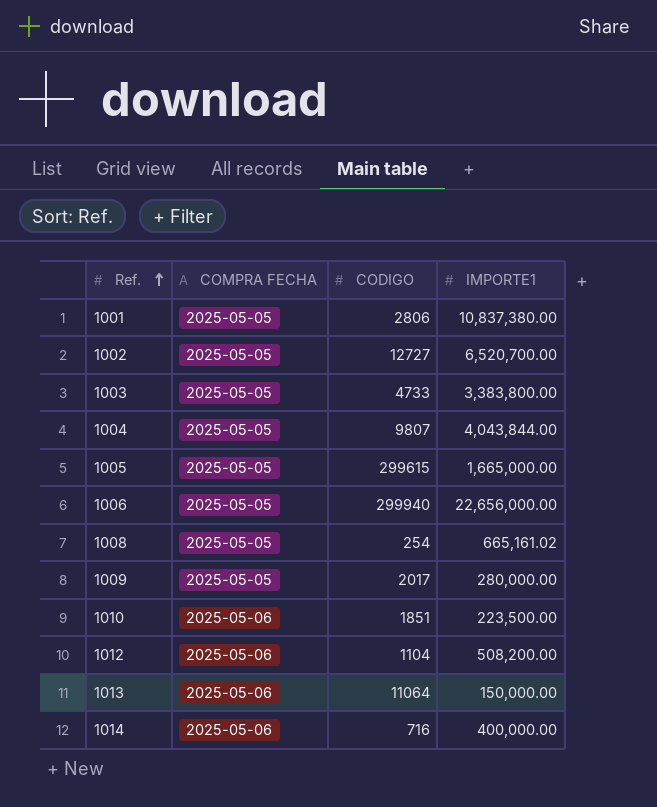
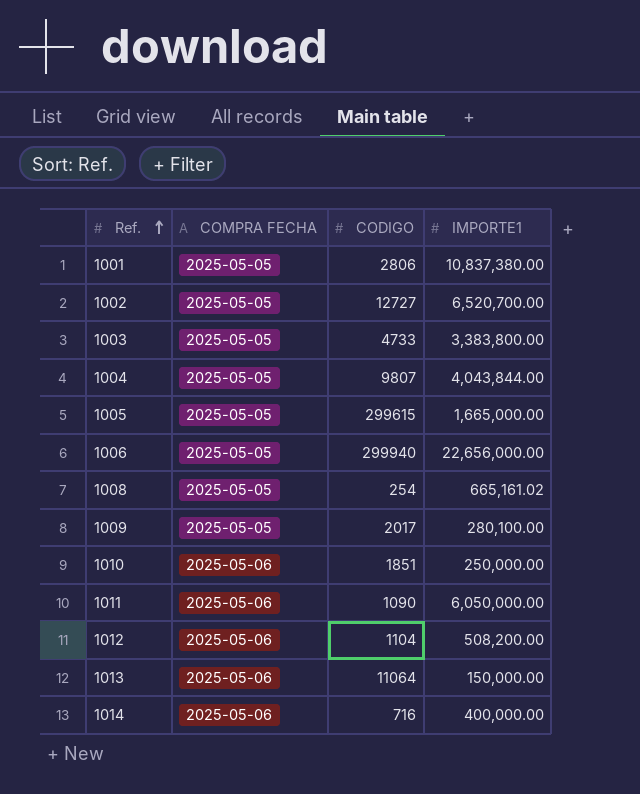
1009 | IMPORTE1: 280,000.00 -> 280,100.00
1010 | IMPORTE1: 223,500.00 -> 250,000.00
row 1011: none -> 2025-05-06 | 1090 | 6,050,000.00

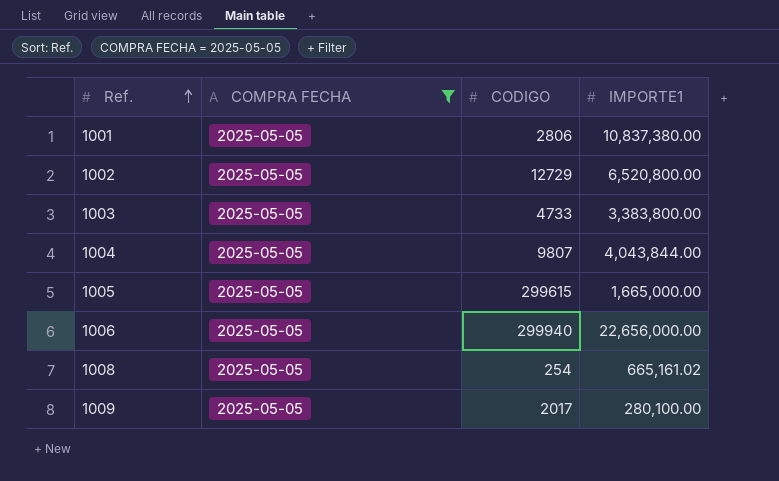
filter: none -> COMPRA FECHA = 2025-05-05
1002 | CODIGO: 12727 -> 12729
1002 | IMPORTE1: 6,520,700.00 -> 6,520,800.00

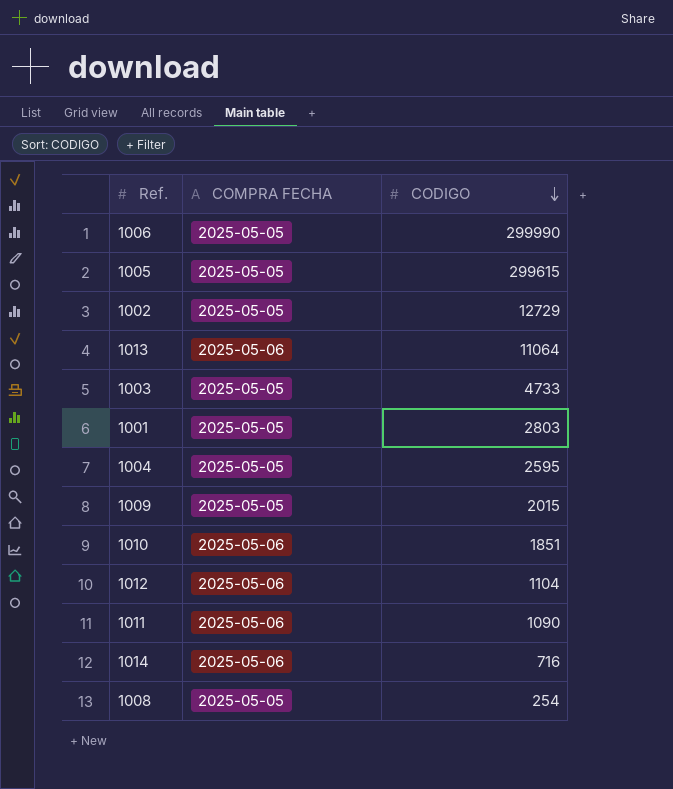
filter: COMPRA FECHA = 2025-05-05 -> none
row order: Ref. ascending -> CODIGO descending
column IMPORTE1 | position: 4 -> none
1006 | CODIGO: 299940 -> 299990
1001 | CODIGO: 2806 -> 2803
1004 | CODIGO: 9807 -> 2595
1009 | CODIGO: 2017 -> 2015

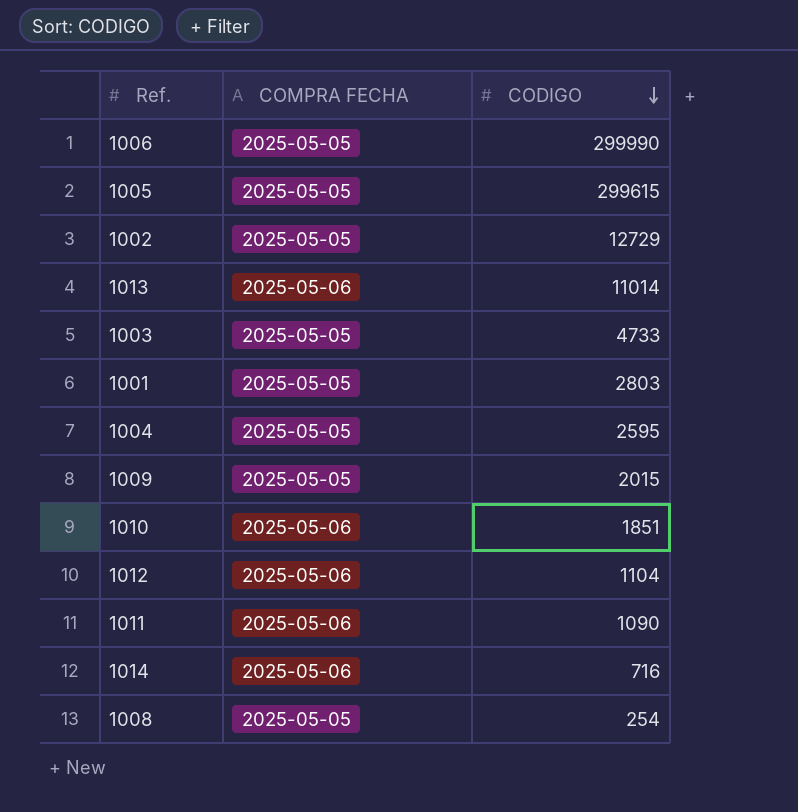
1013 | CODIGO: 11064 -> 11014

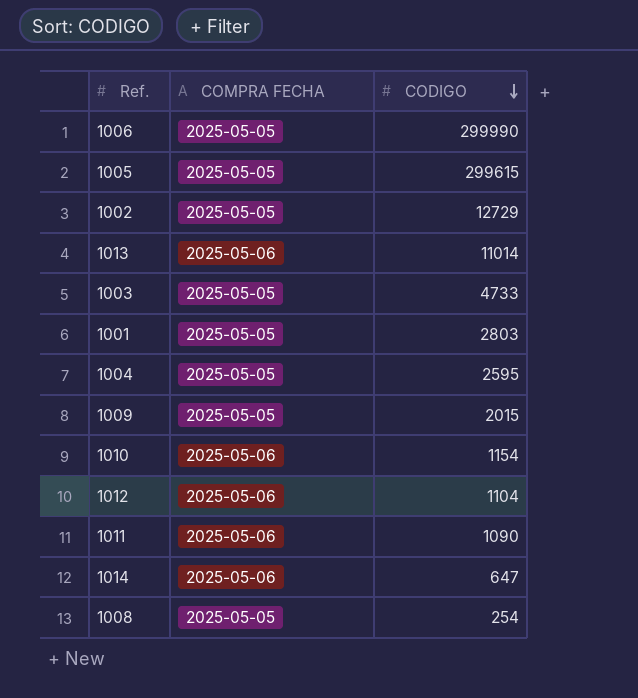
1010 | CODIGO: 1851 -> 1154
1014 | CODIGO: 716 -> 647

